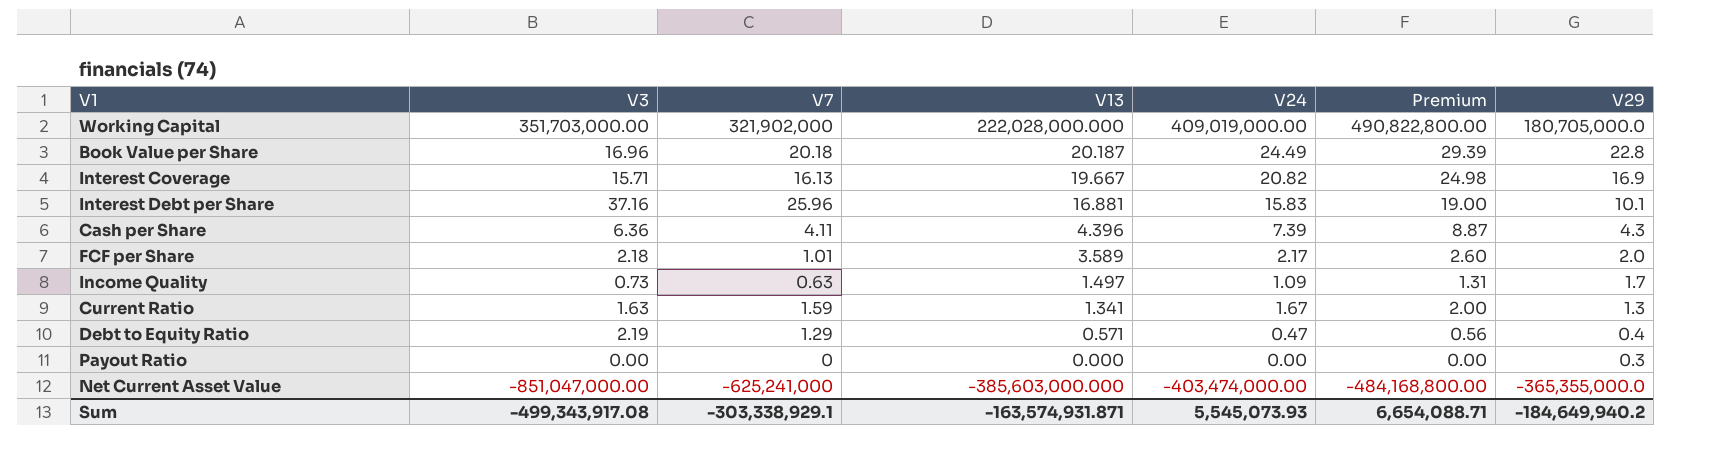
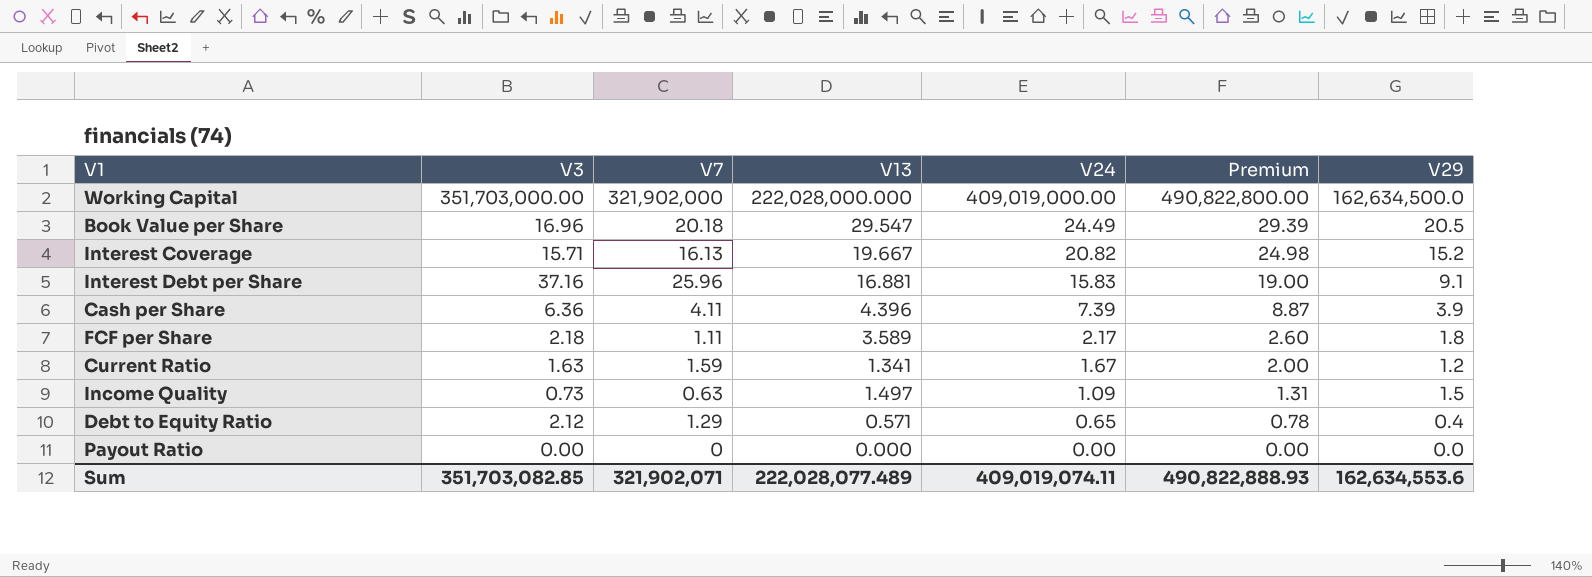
row order: V13 descending -> V24 descending
row Net Current Asset Value: -851,047,000.00 | -625,241,000 | -385,603,000.000 | -403,474,000.00 | -484,168,800.00 | -365,355,000.0 -> none
Working Capital | V29: 180,705,000.0 -> 162,634,500.0
Book Value per Share | V13: 20.187 -> 29.547
Book Value per Share | V29: 22.8 -> 20.5
Interest Coverage | V29: 16.9 -> 15.2
Interest Debt per Share | V29: 10.1 -> 9.1
Cash per Share | V29: 4.3 -> 3.9
FCF per Share | V7: 1.01 -> 1.11
FCF per Share | V29: 2.0 -> 1.8
Current Ratio | V29: 1.3 -> 1.2
Income Quality | V29: 1.7 -> 1.5
Debt to Equity Ratio | V3: 2.19 -> 2.12
Debt to Equity Ratio | V24: 0.47 -> 0.65
Debt to Equity Ratio | Premium: 0.56 -> 0.78
Payout Ratio | V29: 0.3 -> 0.0
Sum | V3: -499,343,917.08 -> 351,703,082.85
Sum | V7: -303,338,929.1 -> 321,902,071
Sum | V13: -163,574,931.871 -> 222,028,077.489
Sum | V24: 5,545,073.93 -> 409,019,074.11
Sum | Premium: 6,654,088.71 -> 490,822,888.93
Sum | V29: -184,649,940.2 -> 162,634,553.6

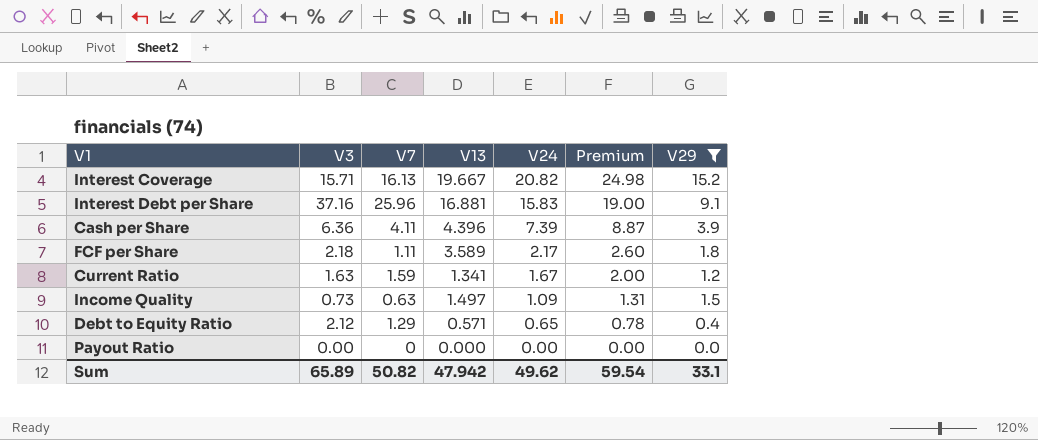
filter: none -> V29 <= 15.2
Sum | V3: 351,703,082.85 -> 65.89
Sum | V7: 321,902,071 -> 50.82
Sum | V13: 222,028,077.489 -> 47.942
Sum | V24: 409,019,074.11 -> 49.62
Sum | Premium: 490,822,888.93 -> 59.54
Sum | V29: 162,634,553.6 -> 33.1

